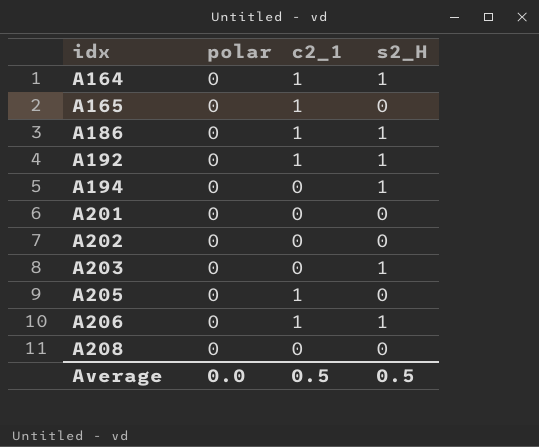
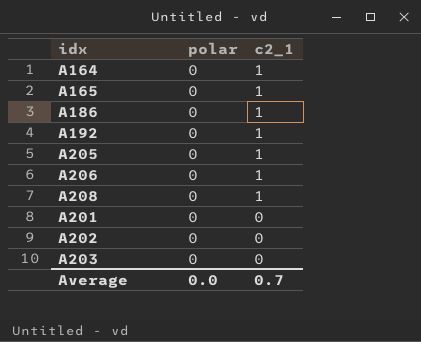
row order: idx ascending -> c2_1 descending
column s2_H | position: 4 -> none
row A194: 0 | 0 | 1 -> none
A208 | c2_1: 0 -> 1
Average | c2_1: 0.5 -> 0.7

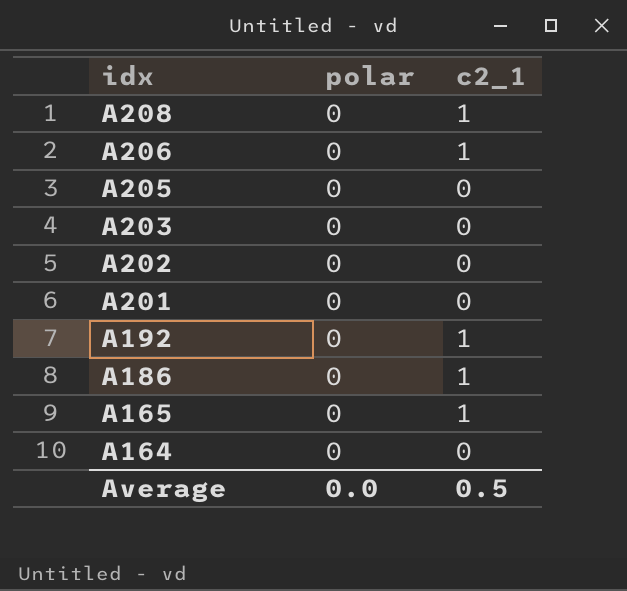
row order: c2_1 descending -> idx descending
A205 | c2_1: 1 -> 0
A164 | c2_1: 1 -> 0
Average | c2_1: 0.7 -> 0.5

